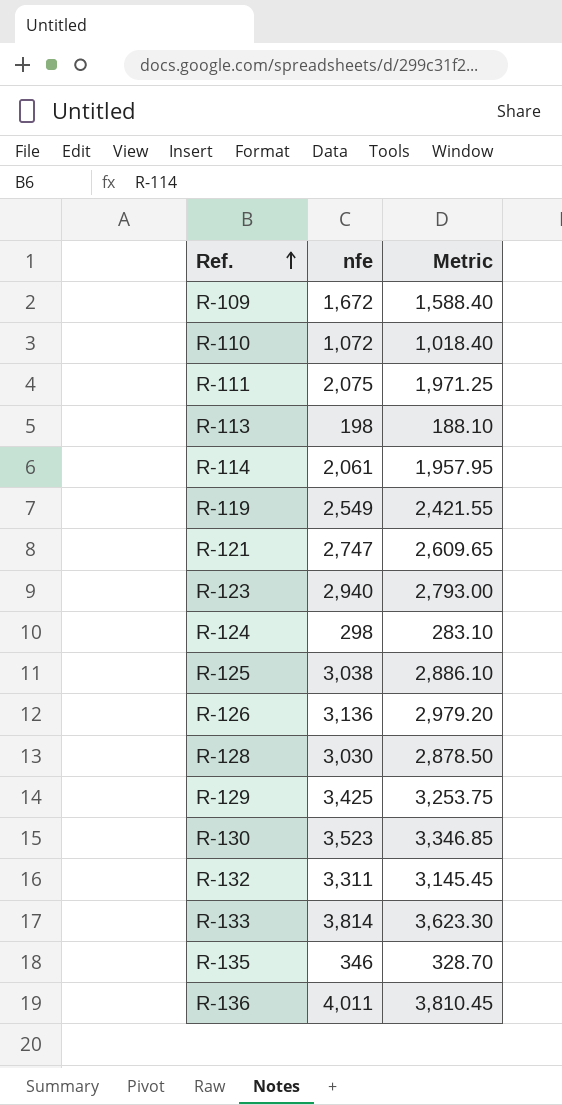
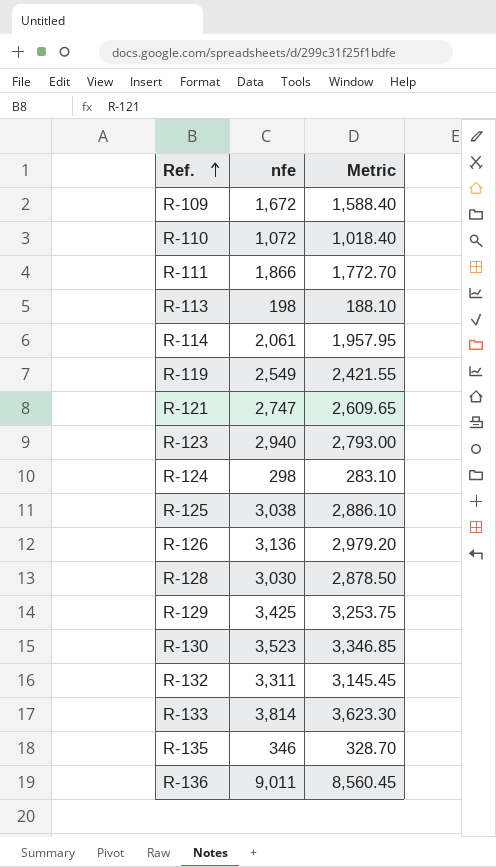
R-111 | nfe: 2,075 -> 1,866
R-111 | Metric: 1,971.25 -> 1,772.70
R-136 | nfe: 4,011 -> 9,011
R-136 | Metric: 3,810.45 -> 8,560.45

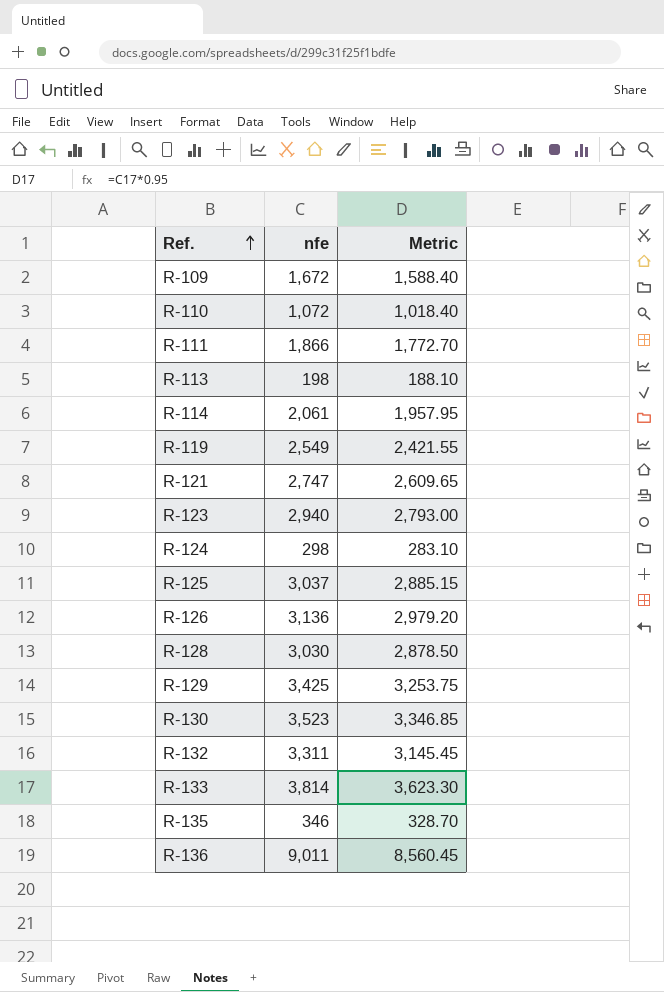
R-125 | nfe: 3,038 -> 3,037
R-125 | Metric: 2,886.10 -> 2,885.15

